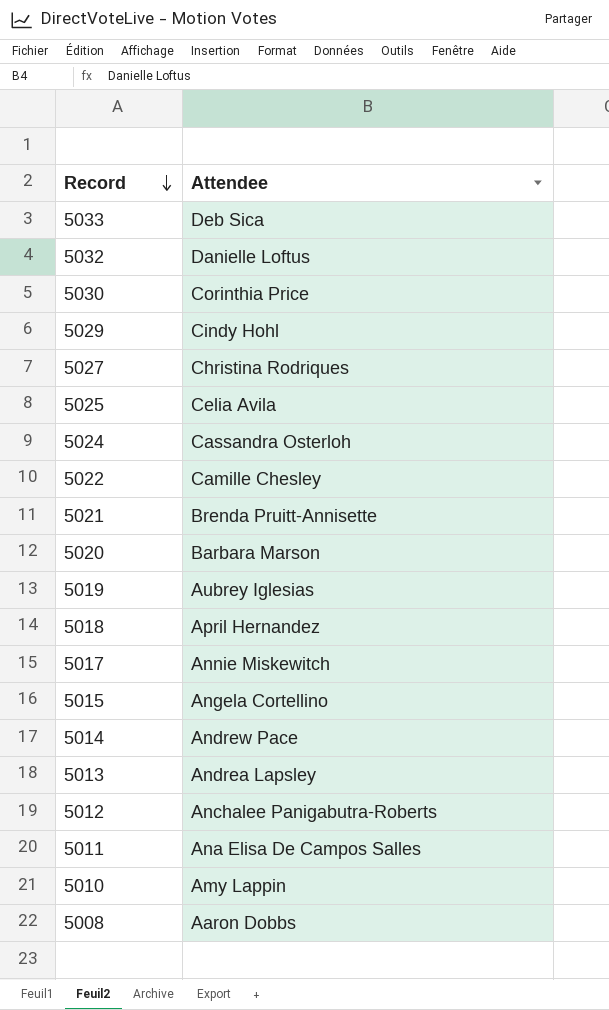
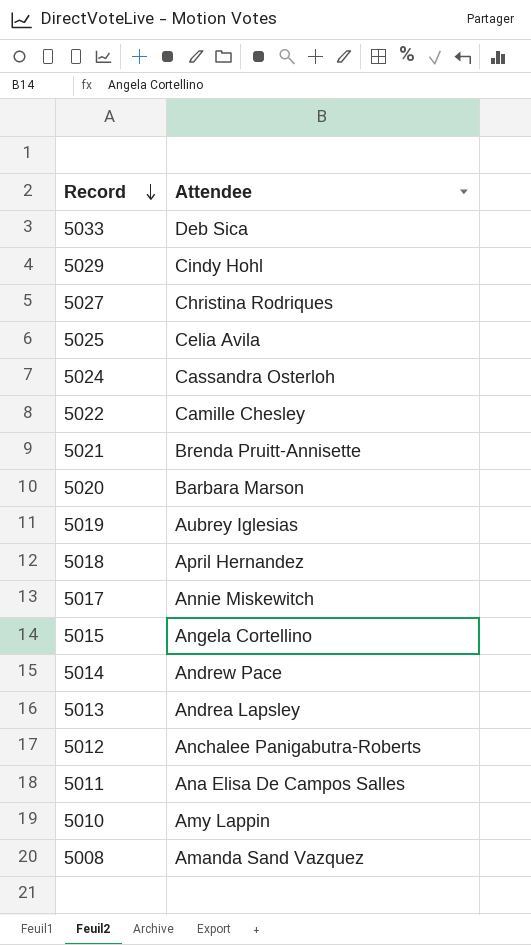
row 5032: Danielle Loftus -> none
row 5030: Corinthia Price -> none
5008 | Attendee: Aaron Dobbs -> Amanda Sand Vazquez

